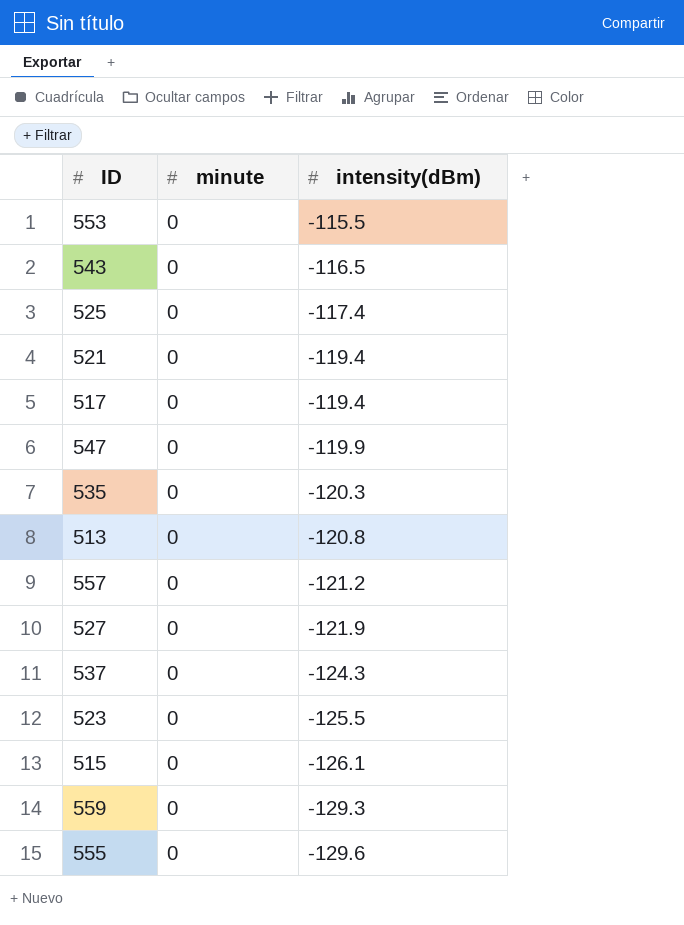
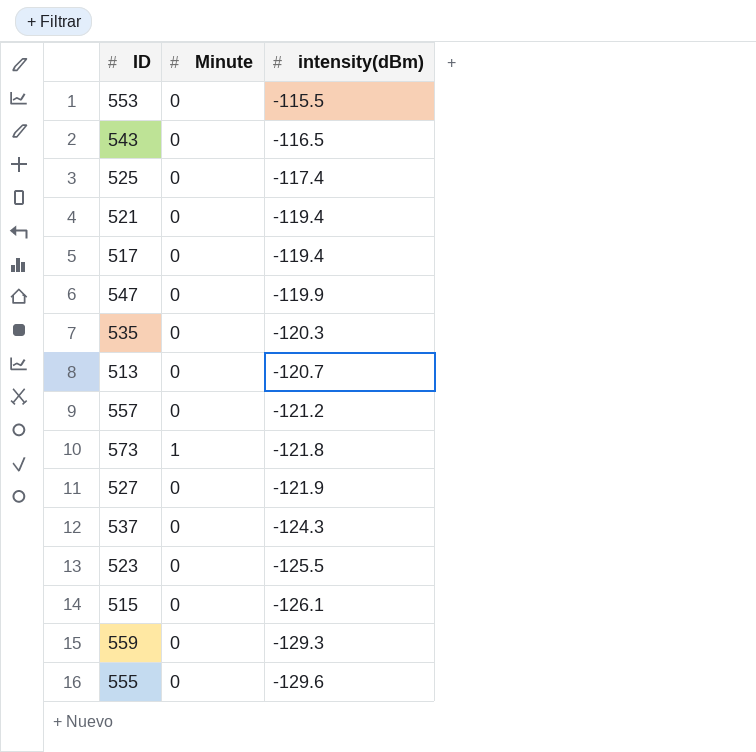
column name: minute -> Minute
513 | intensity(dBm): -120.8 -> -120.7
row 573: none -> 1 | -121.8

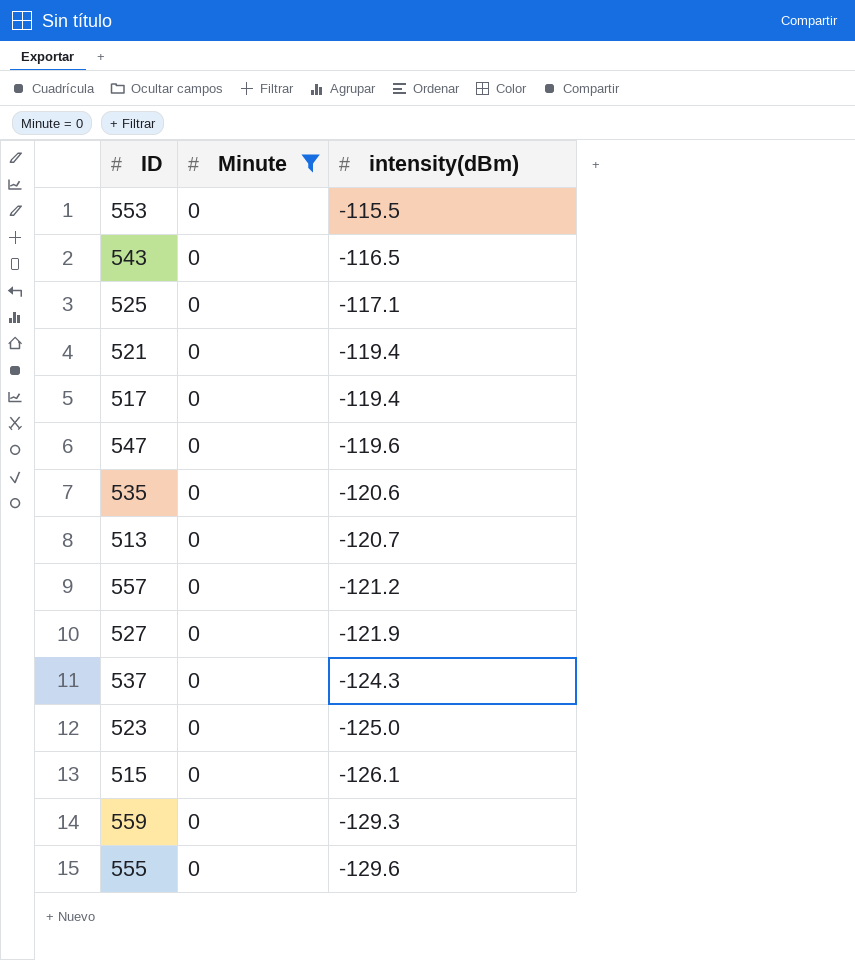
filter: none -> Minute = 0
525 | intensity(dBm): -117.4 -> -117.1
547 | intensity(dBm): -119.9 -> -119.6
535 | intensity(dBm): -120.3 -> -120.6
523 | intensity(dBm): -125.5 -> -125.0

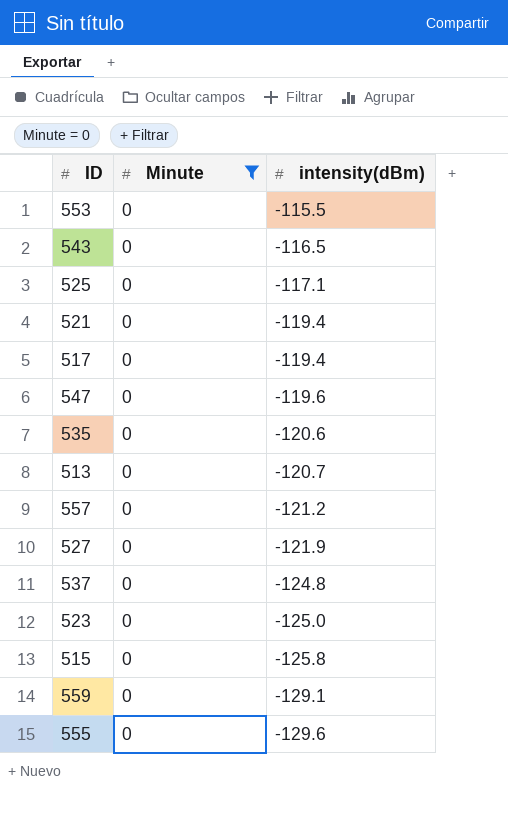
537 | intensity(dBm): -124.3 -> -124.8
515 | intensity(dBm): -126.1 -> -125.8
559 | intensity(dBm): -129.3 -> -129.1

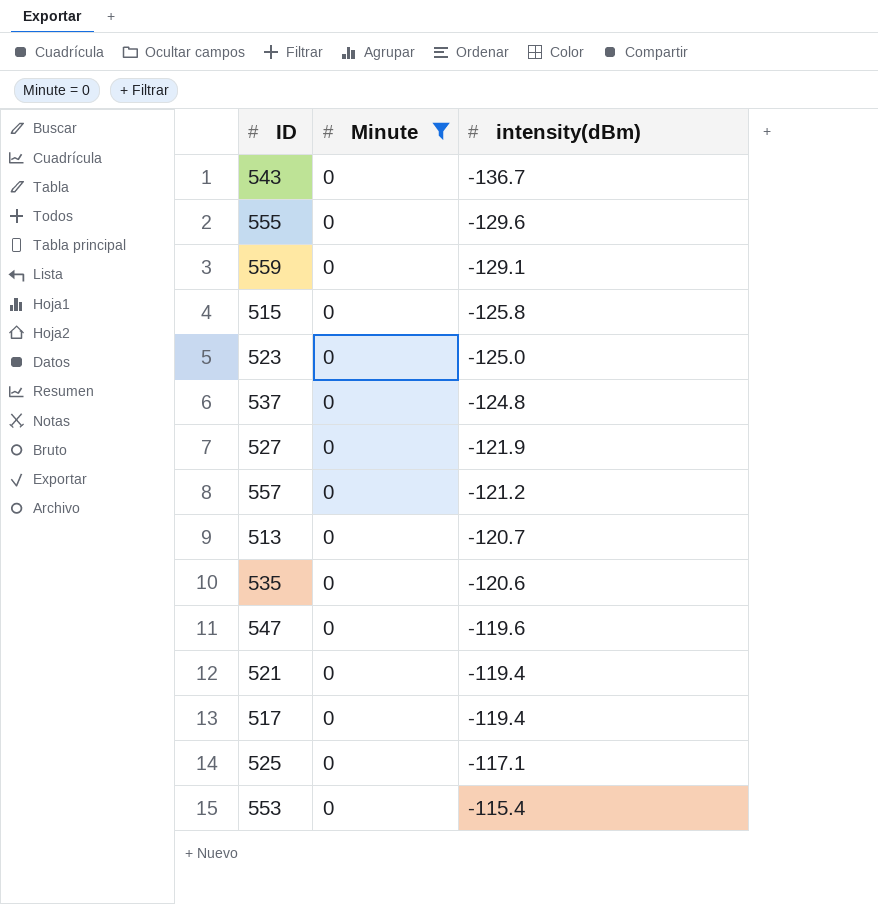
row order: intensity(dBm) descending -> intensity(dBm) ascending
543 | intensity(dBm): -116.5 -> -136.7
553 | intensity(dBm): -115.5 -> -115.4

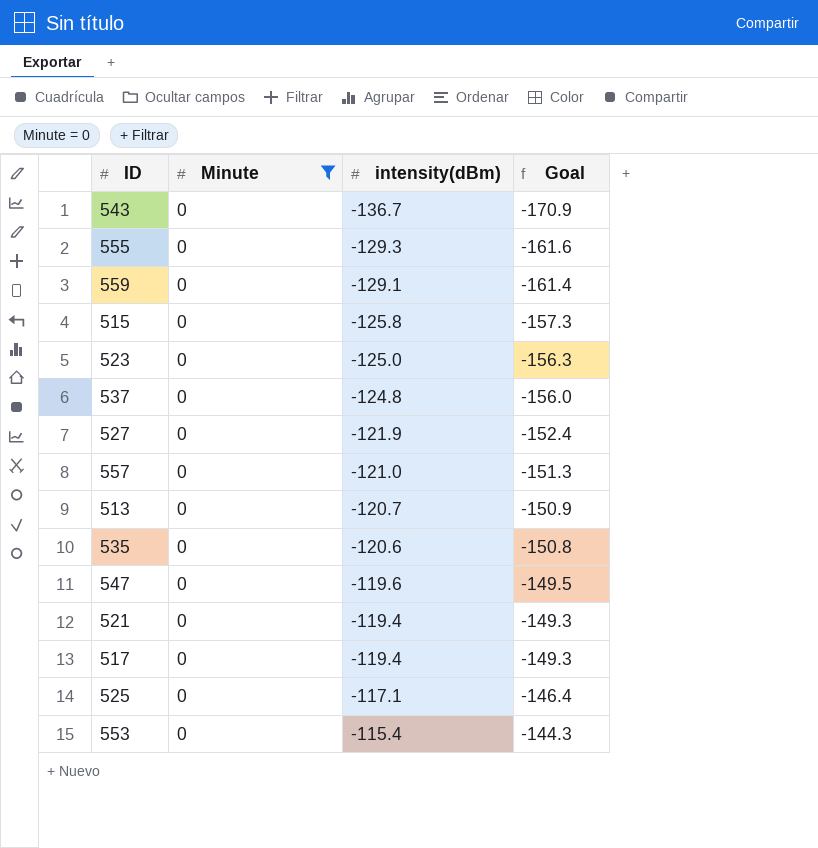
column Goal | formula: none -> [intensity(dBm)] * 1.25
555 | intensity(dBm): -129.6 -> -129.3
557 | intensity(dBm): -121.2 -> -121.0

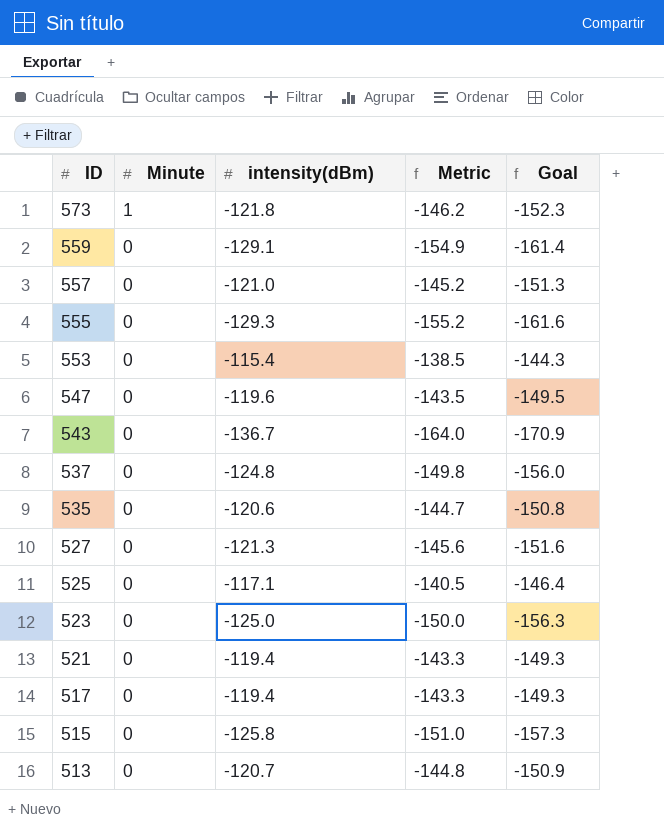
filter: Minute = 0 -> none
row order: intensity(dBm) ascending -> ID descending
column Metric | formula: none -> [intensity(dBm)] * 1.2
527 | intensity(dBm): -121.9 -> -121.3
527 | Goal: -152.4 -> -151.6

